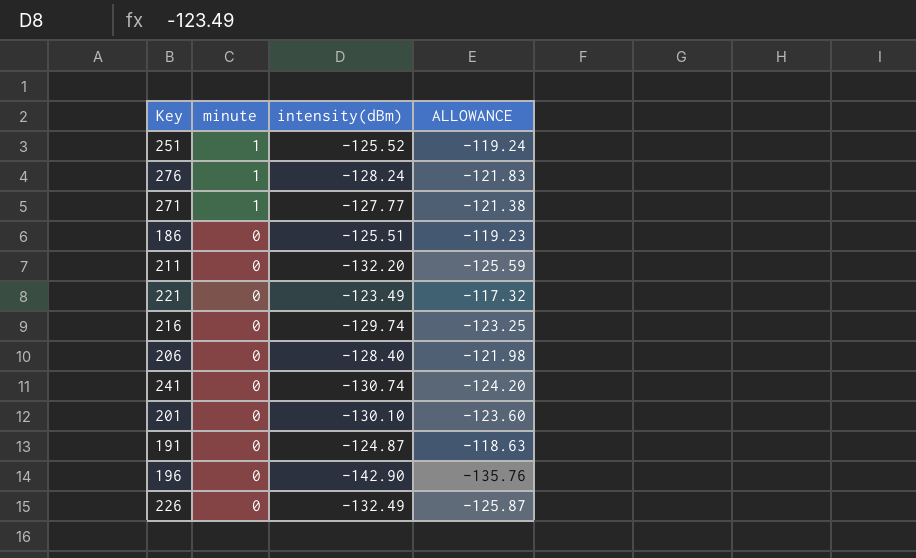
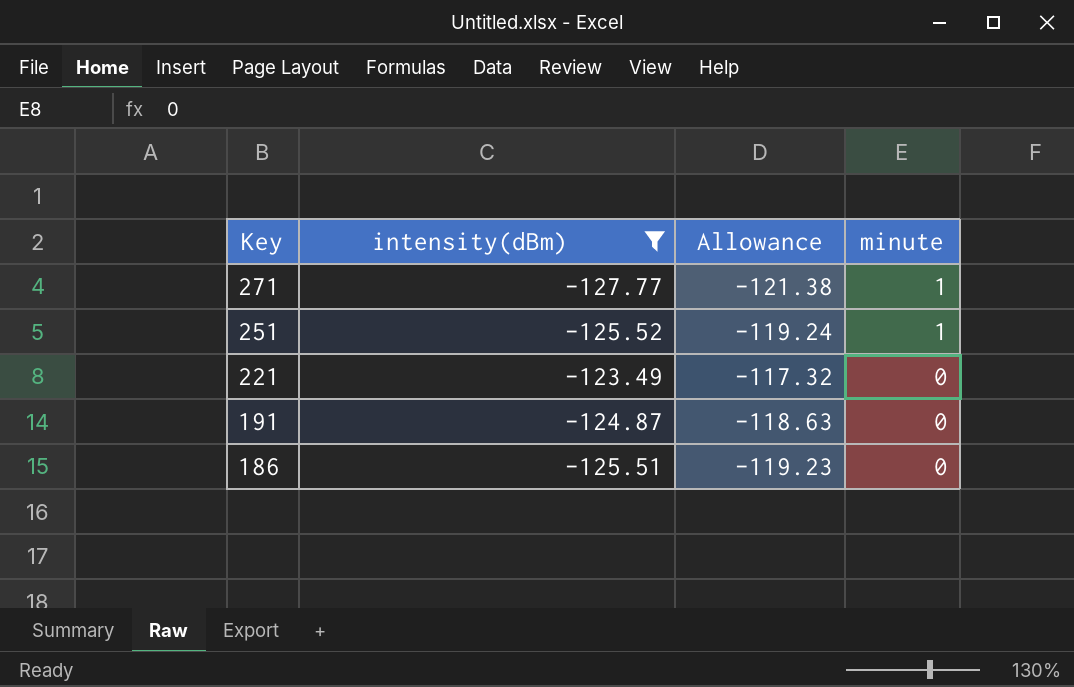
filter: none -> intensity(dBm) >= -127.77
row order: minute descending -> Key descending
column name: ALLOWANCE -> Allowance
column minute | position: 2 -> 4

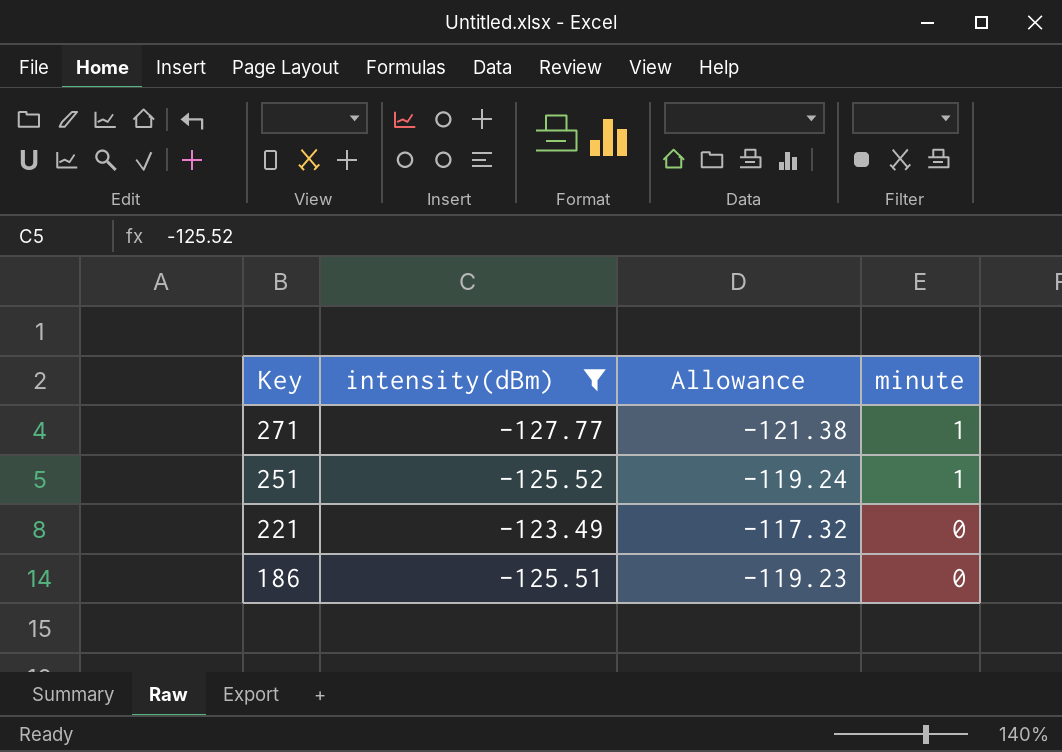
row 191: -124.87 | -118.63 | 0 -> none

